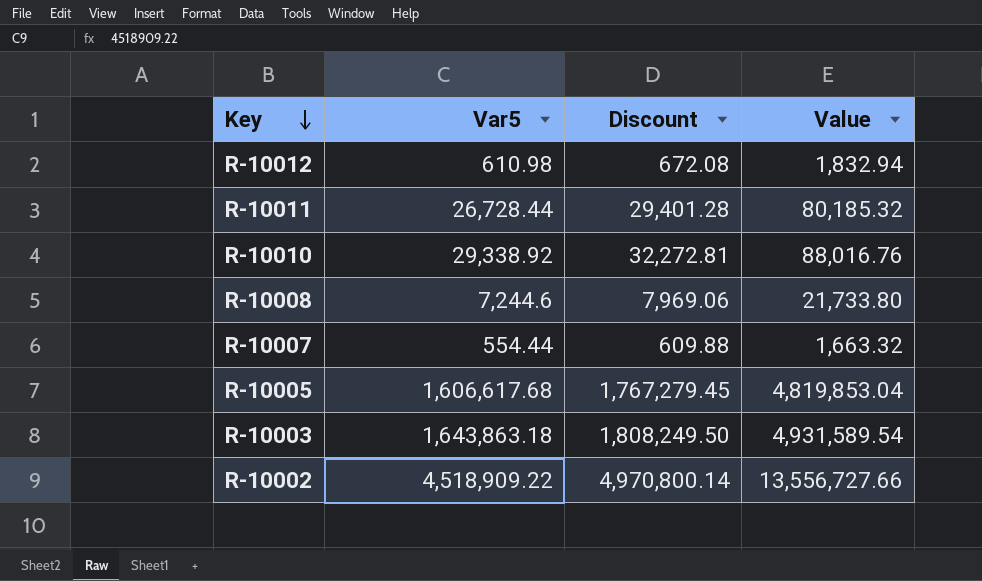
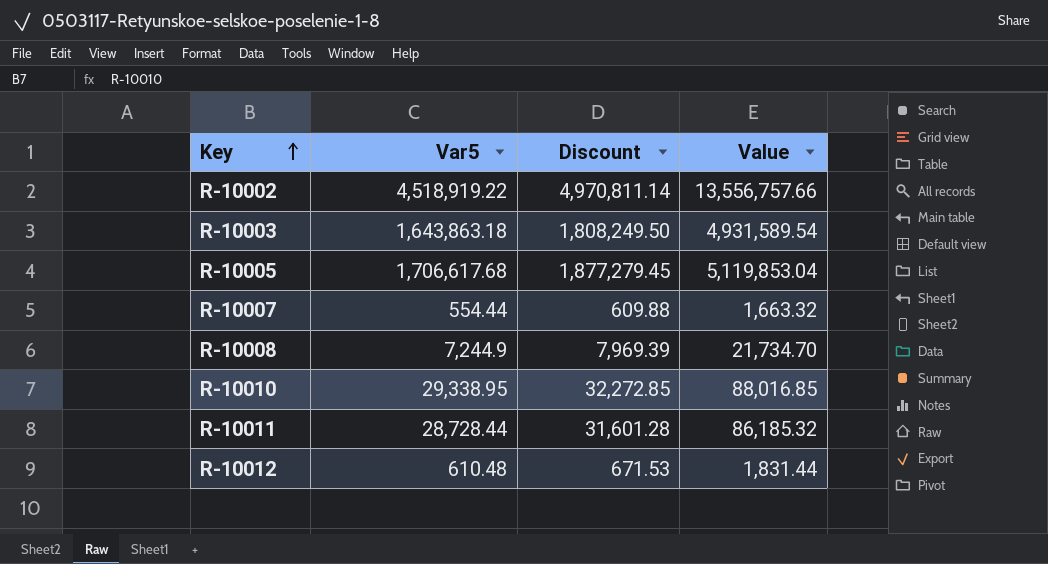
row order: Key descending -> Key ascending
R-10002 | Var5: 4,518,909.22 -> 4,518,919.22
R-10002 | Discount: 4,970,800.14 -> 4,970,811.14
R-10002 | Value: 13,556,727.66 -> 13,556,757.66
R-10005 | Var5: 1,606,617.68 -> 1,706,617.68
R-10005 | Discount: 1,767,279.45 -> 1,877,279.45
R-10005 | Value: 4,819,853.04 -> 5,119,853.04
R-10008 | Var5: 7,244.6 -> 7,244.9
R-10008 | Discount: 7,969.06 -> 7,969.39
R-10008 | Value: 21,733.80 -> 21,734.70
R-10010 | Var5: 29,338.92 -> 29,338.95
R-10010 | Discount: 32,272.81 -> 32,272.85
R-10010 | Value: 88,016.76 -> 88,016.85
R-10011 | Var5: 26,728.44 -> 28,728.44
R-10011 | Discount: 29,401.28 -> 31,601.28
R-10011 | Value: 80,185.32 -> 86,185.32
R-10012 | Var5: 610.98 -> 610.48
R-10012 | Discount: 672.08 -> 671.53
R-10012 | Value: 1,832.94 -> 1,831.44

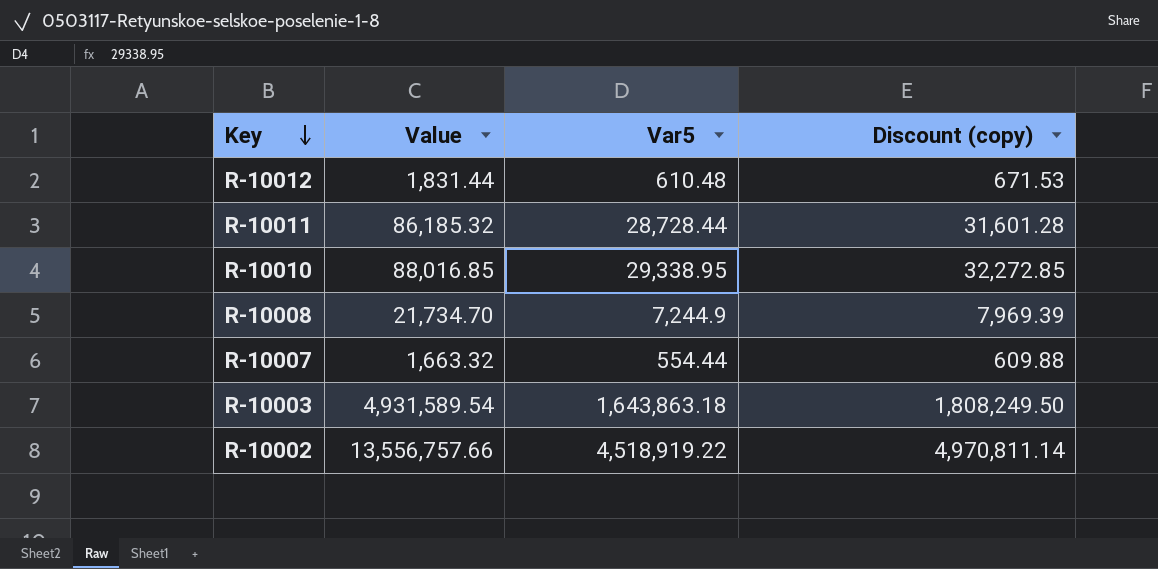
row order: Key ascending -> Key descending
column Value | position: 4 -> 2
column name: Discount -> Discount (copy)
row R-10005: 1,706,617.68 | 1,877,279.45 | 5,119,853.04 -> none

